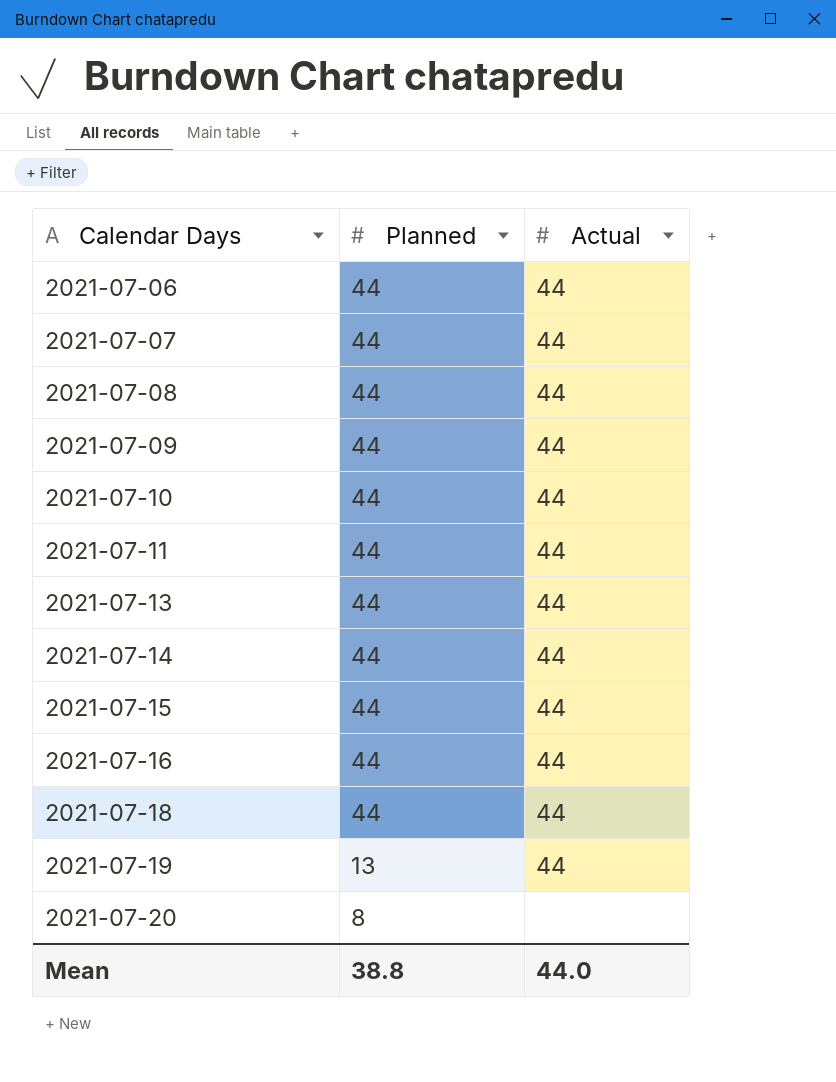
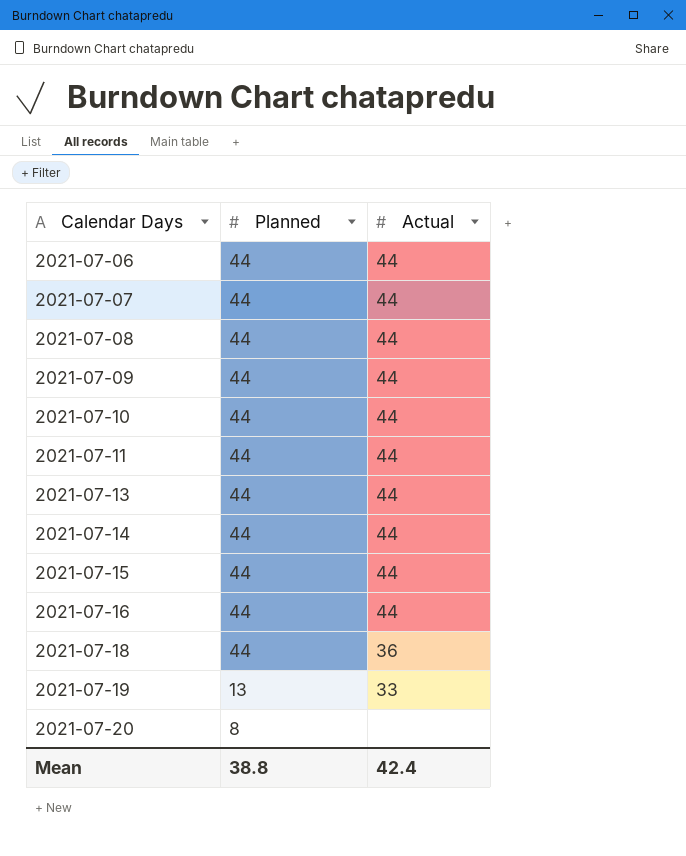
2021-07-18 | Actual: 44 -> 36
2021-07-19 | Actual: 44 -> 33
Mean | Actual: 44.0 -> 42.4

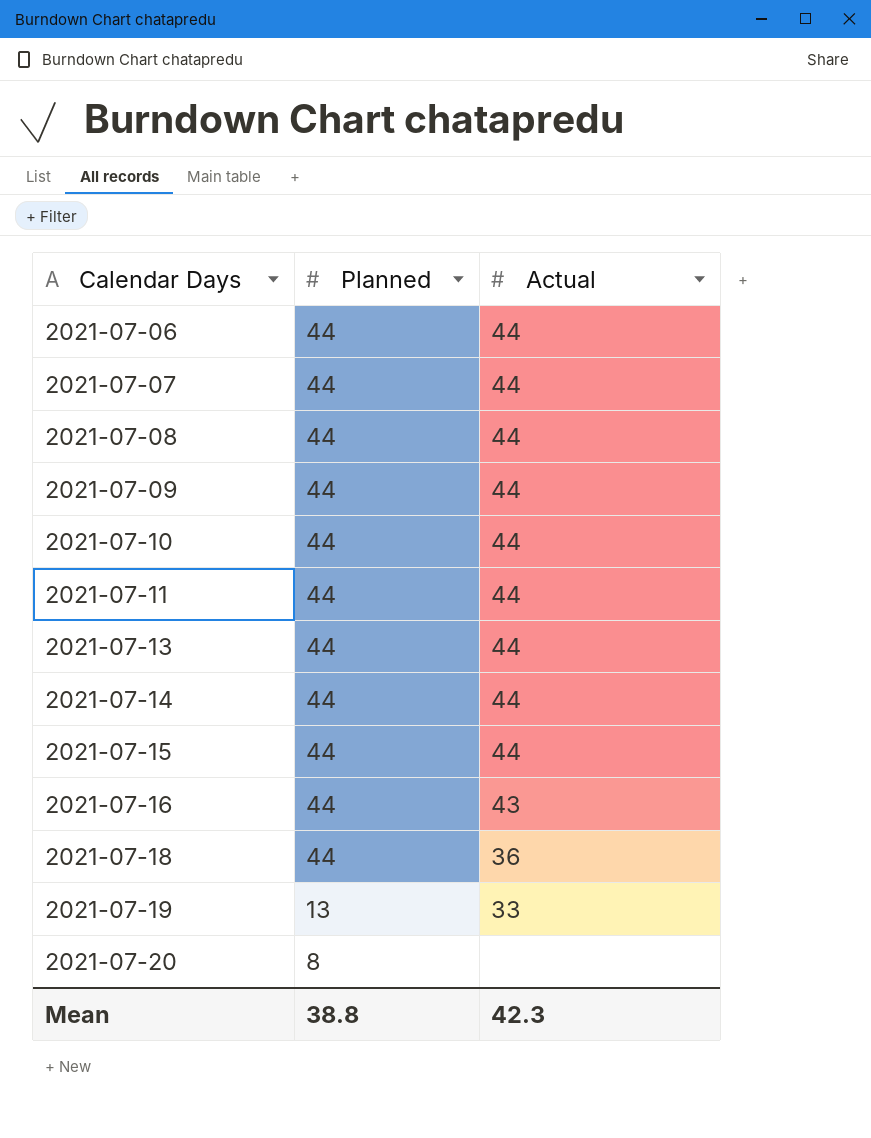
2021-07-16 | Actual: 44 -> 43
Mean | Actual: 42.4 -> 42.3

